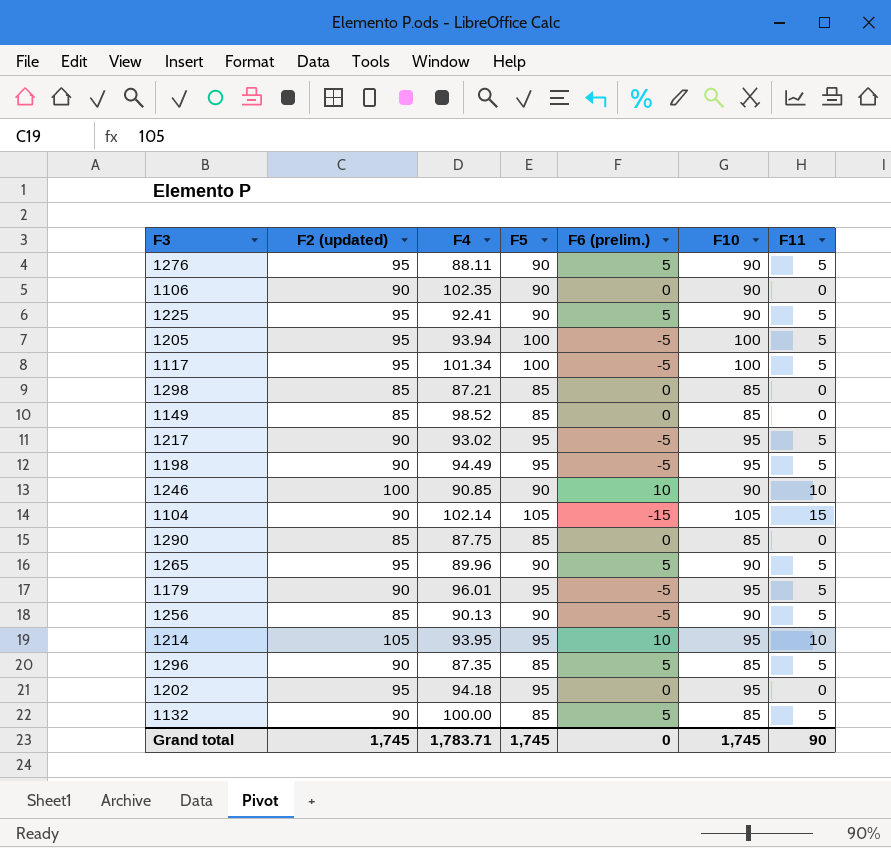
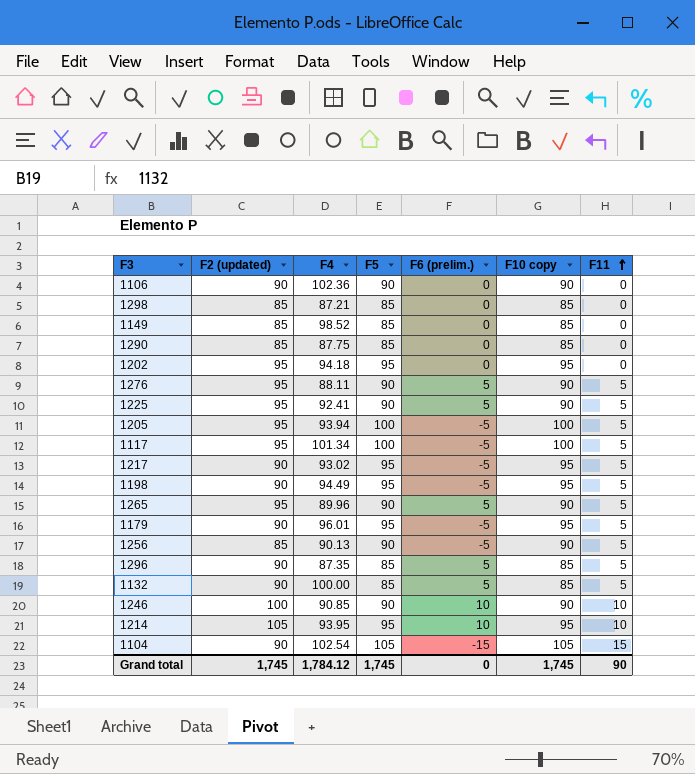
row order: none -> F11 ascending
column name: F10 -> F10 copy
1106 | F4: 102.35 -> 102.36
1104 | F4: 102.14 -> 102.54
Grand total | F4: 1,783.71 -> 1,784.12

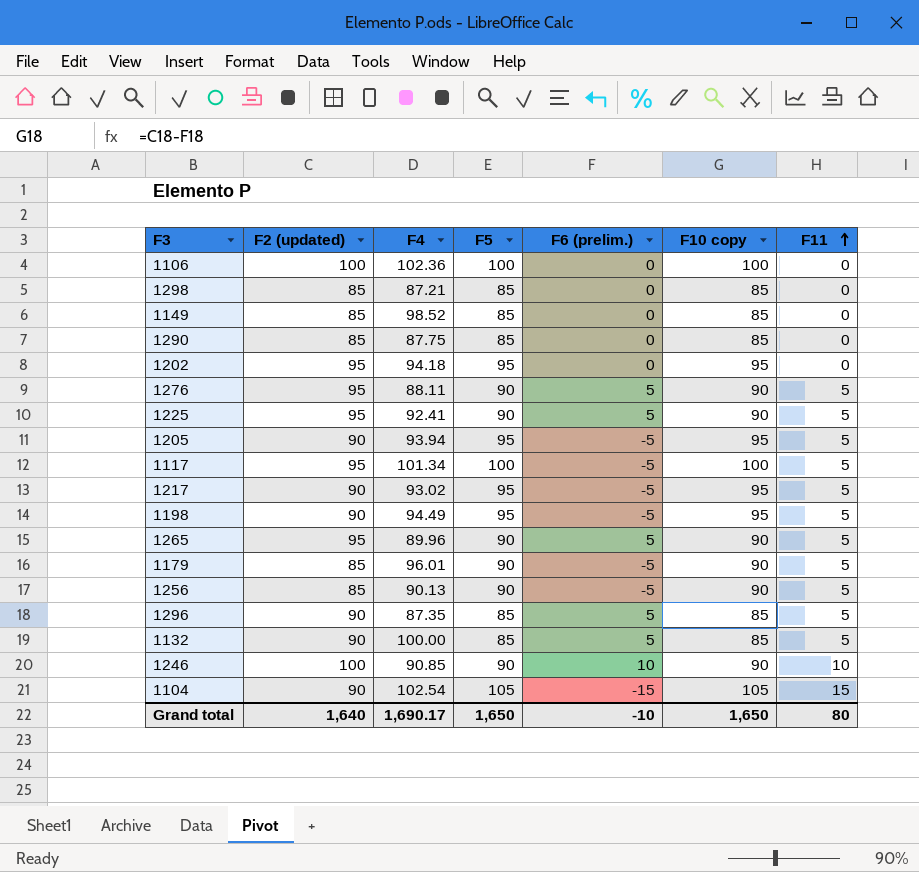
row 1214: 105 | 93.95 | 95 | 10 | 95 | 10 -> none
1106 | F2 (updated): 90 -> 100
1106 | F5: 90 -> 100
1106 | F10 copy: 90 -> 100
1205 | F2 (updated): 95 -> 90
1205 | F5: 100 -> 95
1205 | F10 copy: 100 -> 95
1179 | F2 (updated): 90 -> 85
1179 | F5: 95 -> 90
1179 | F10 copy: 95 -> 90
Grand total | F2 (updated): 1,745 -> 1,640
Grand total | F4: 1,784.12 -> 1,690.17
Grand total | F5: 1,745 -> 1,650
Grand total | F6 (prelim.): 0 -> -10
Grand total | F10 copy: 1,745 -> 1,650
Grand total | F11: 90 -> 80

